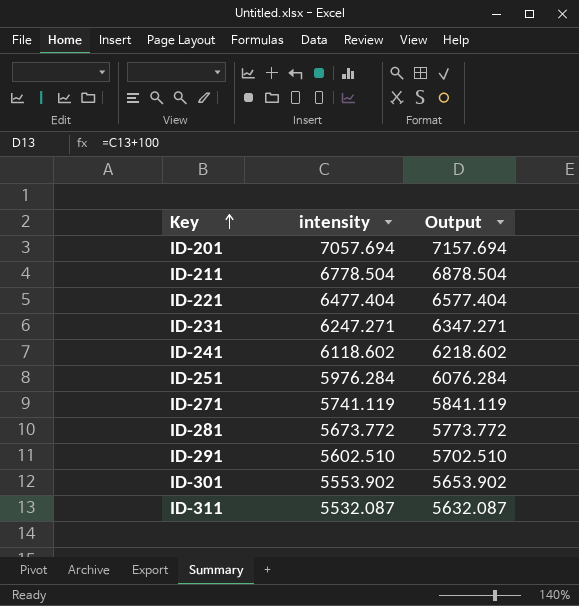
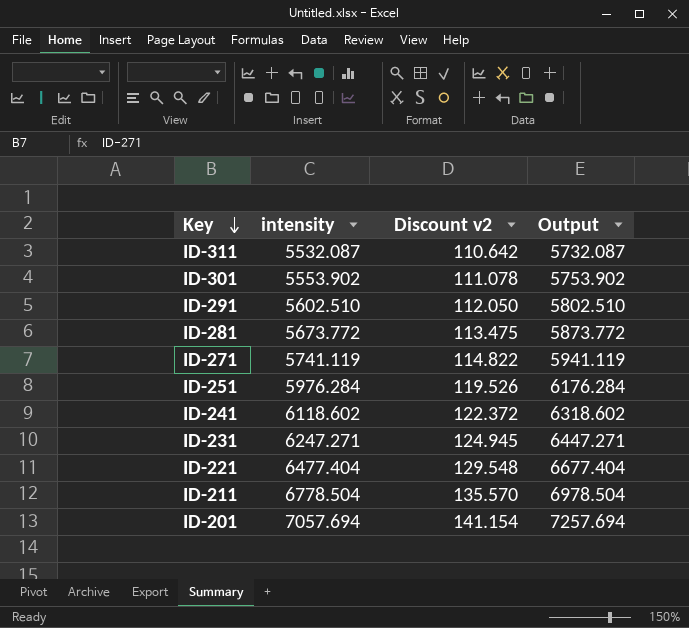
row order: Key ascending -> Key descending
column Discount v2 | formula: none -> [intensity] * 0.02
column Output | formula: [intensity] + 100 -> [intensity] + 200

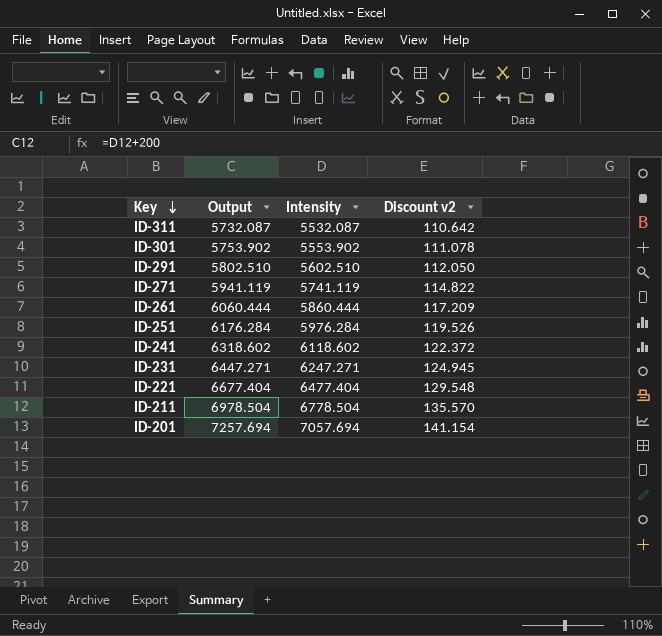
column Output | position: 4 -> 2
column name: intensity -> Intensity
row ID-281: 5673.772 | 113.475 | 5873.772 -> none
row ID-261: none -> 6060.444 | 5860.444 | 117.209

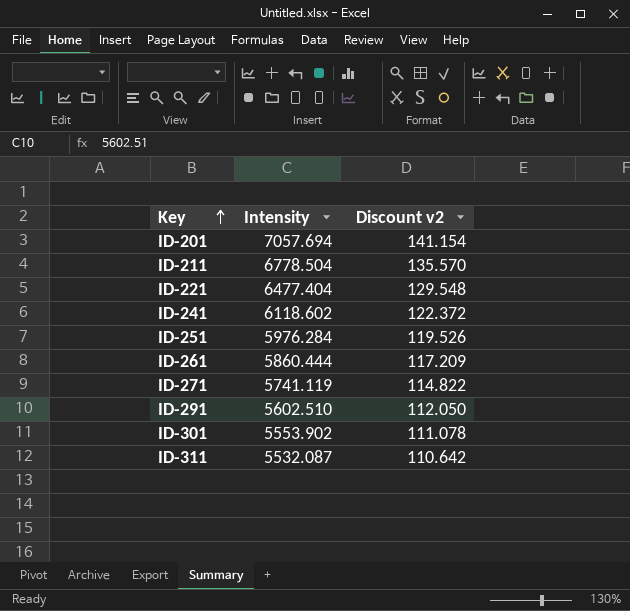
row order: Key descending -> Key ascending
column Output | formula: [Intensity] + 200 -> none
row ID-231: 6447.271 | 6247.271 | 124.945 -> none

